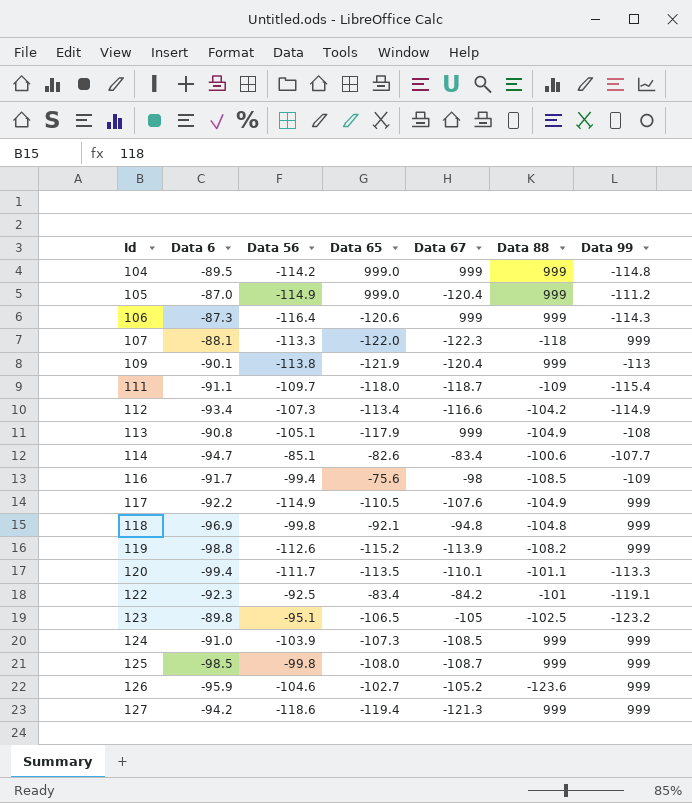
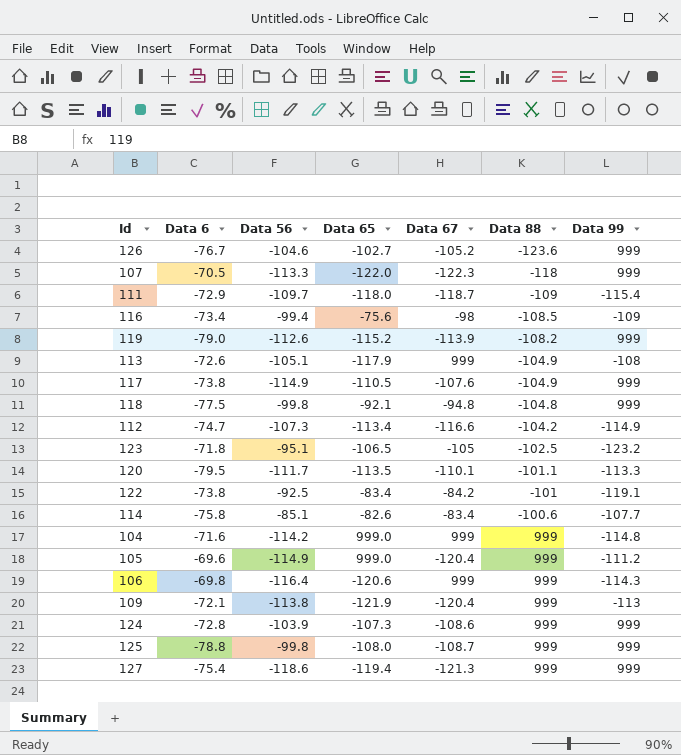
row order: Id ascending -> Data 88 ascending
126 | Data 6: -95.9 -> -76.7
107 | Data 6: -88.1 -> -70.5
111 | Data 6: -91.1 -> -72.9
116 | Data 6: -91.7 -> -73.4
119 | Data 6: -98.8 -> -79.0
113 | Data 6: -90.8 -> -72.6
117 | Data 6: -92.2 -> -73.8
118 | Data 6: -96.9 -> -77.5
112 | Data 6: -93.4 -> -74.7
123 | Data 6: -89.8 -> -71.8
120 | Data 6: -99.4 -> -79.5
122 | Data 6: -92.3 -> -73.8
114 | Data 6: -94.7 -> -75.8
104 | Data 6: -89.5 -> -71.6
105 | Data 6: -87.0 -> -69.6
106 | Data 6: -87.3 -> -69.8
109 | Data 6: -90.1 -> -72.1
124 | Data 6: -91.0 -> -72.8
124 | Data 67: -108.5 -> -108.6
125 | Data 6: -98.5 -> -78.8
127 | Data 6: -94.2 -> -75.4

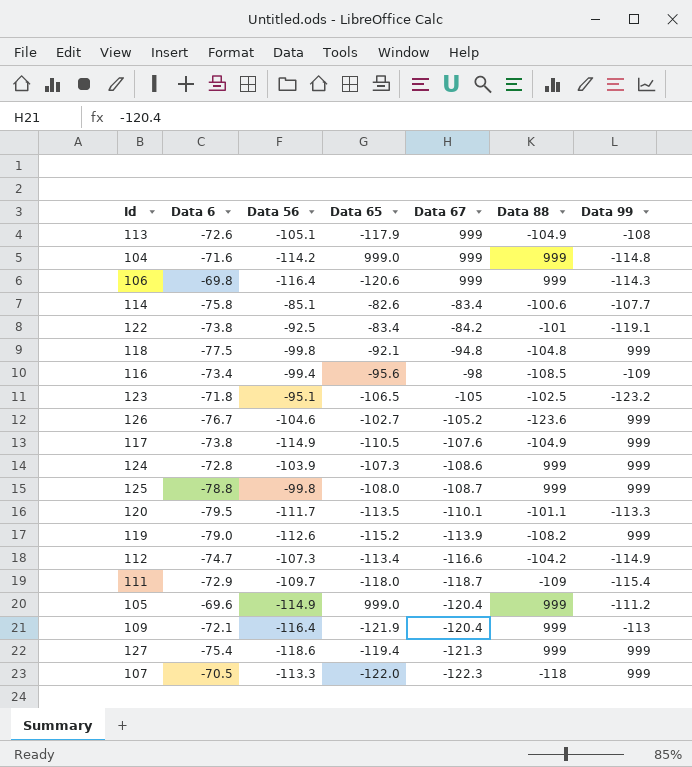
row order: Data 88 ascending -> Data 67 descending
116 | Data 65: -75.6 -> -95.6
109 | Data 56: -113.8 -> -116.4

